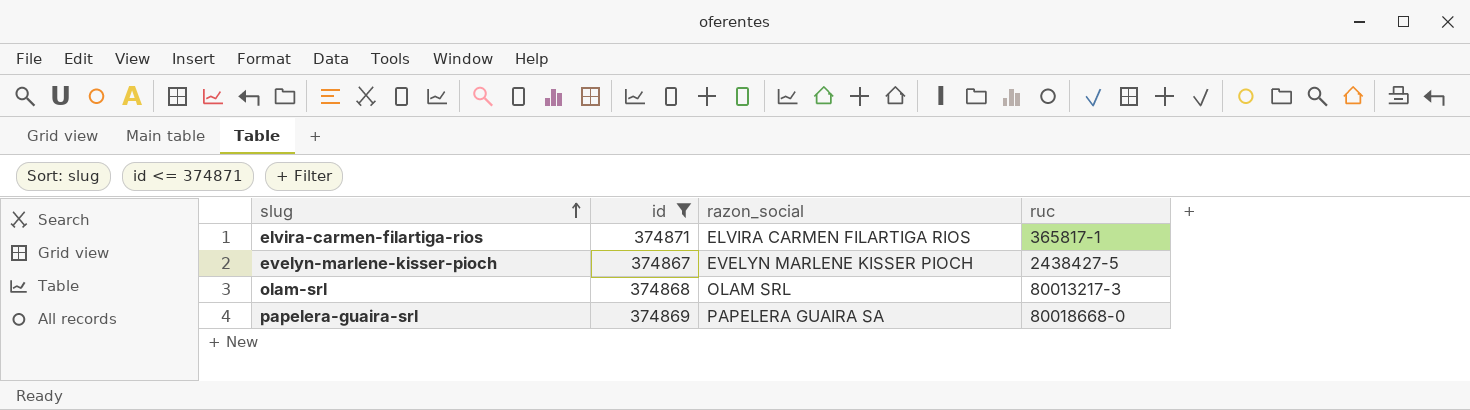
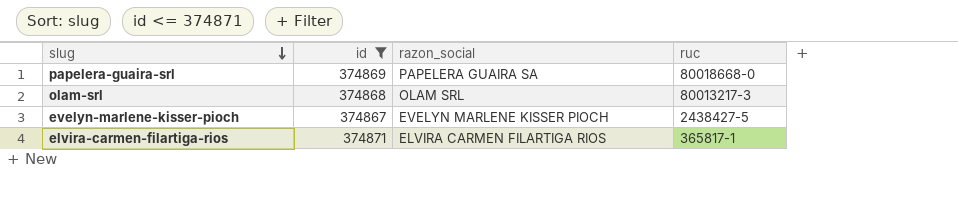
row order: slug ascending -> slug descending

